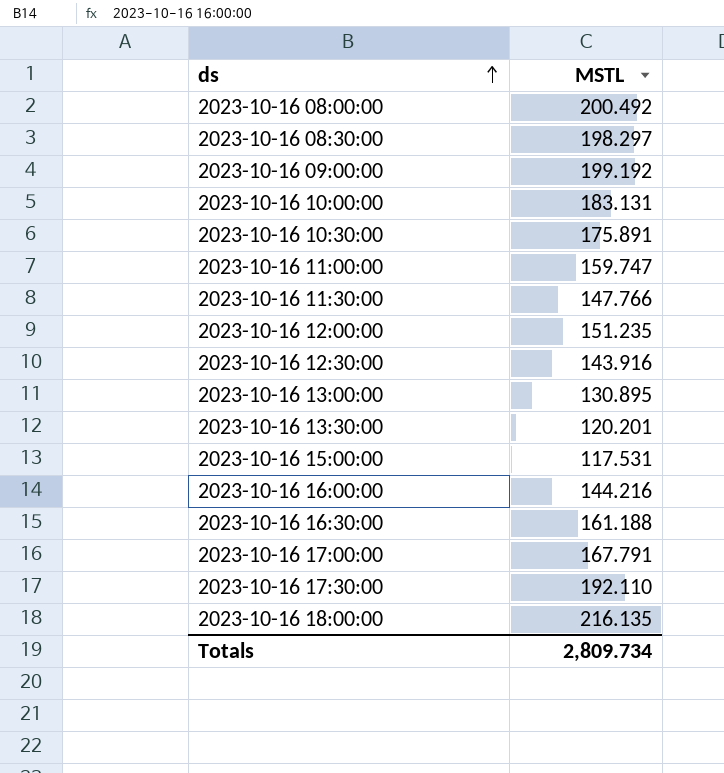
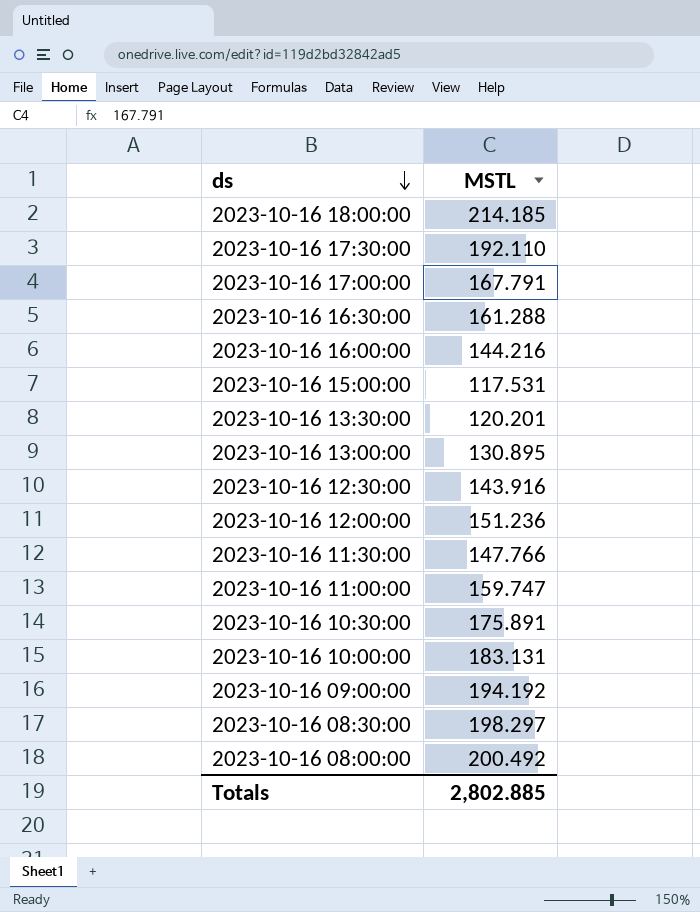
row order: ds ascending -> ds descending
2023-10-16 18:00:00 | MSTL: 216.135 -> 214.185
2023-10-16 16:30:00 | MSTL: 161.188 -> 161.288
2023-10-16 12:00:00 | MSTL: 151.235 -> 151.236
2023-10-16 09:00:00 | MSTL: 199.192 -> 194.192
Totals | MSTL: 2,809.734 -> 2,802.885

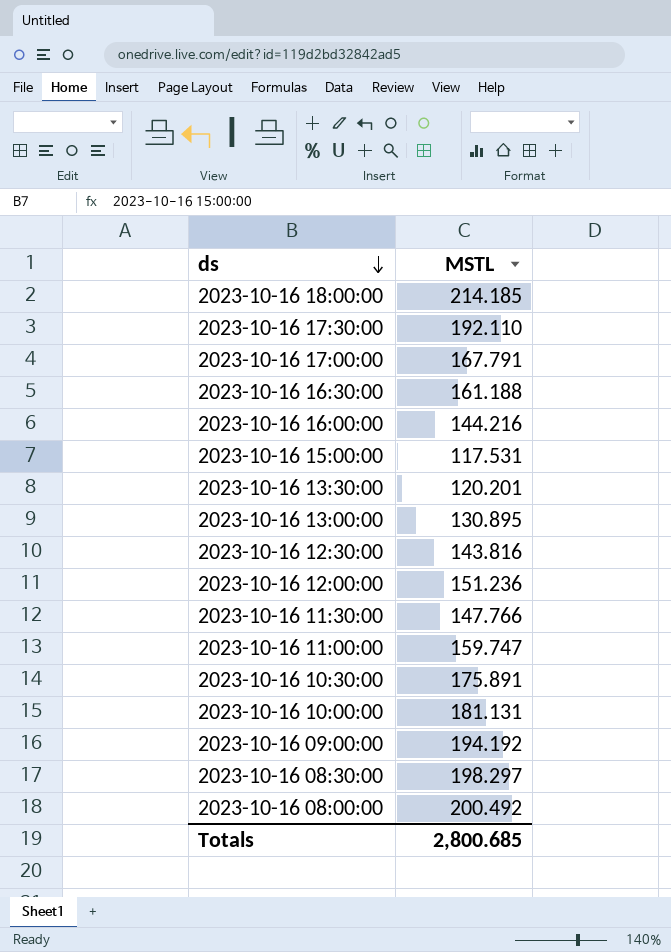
2023-10-16 16:30:00 | MSTL: 161.288 -> 161.188
2023-10-16 12:30:00 | MSTL: 143.916 -> 143.816
2023-10-16 10:00:00 | MSTL: 183.131 -> 181.131
Totals | MSTL: 2,802.885 -> 2,800.685

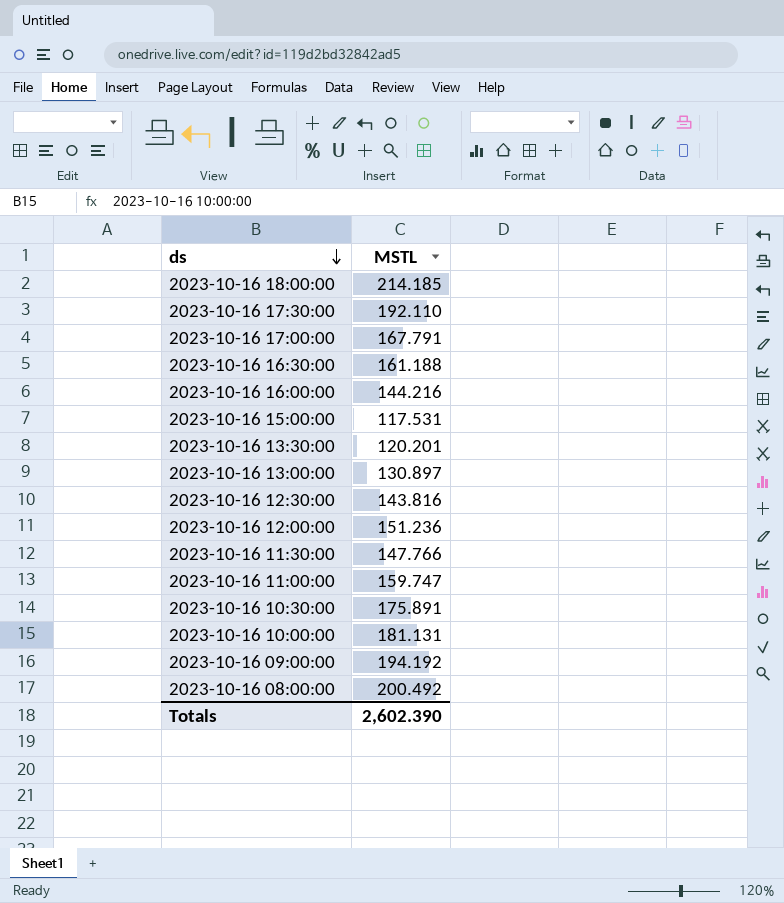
row 2023-10-16 08:30:00: 198.297 -> none
2023-10-16 13:00:00 | MSTL: 130.895 -> 130.897
Totals | MSTL: 2,800.685 -> 2,602.390

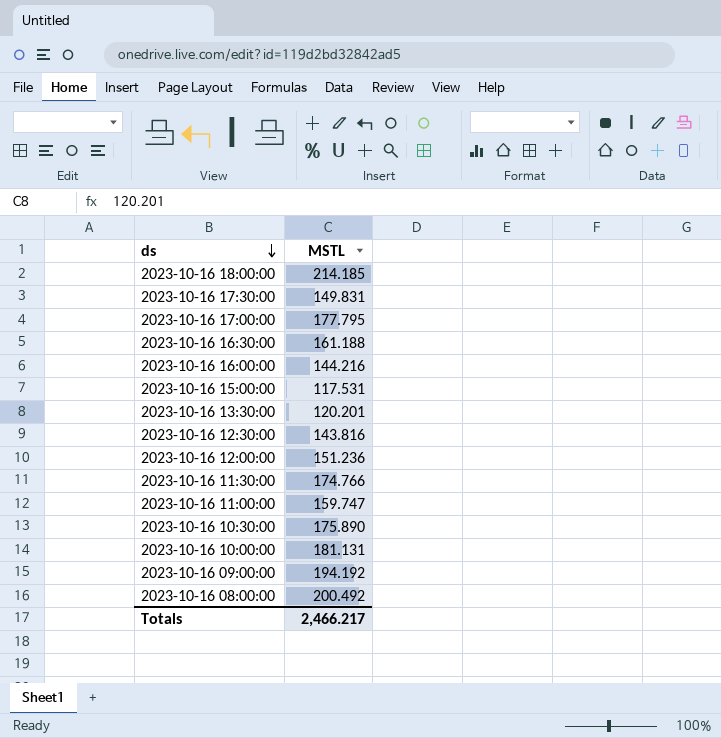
row 2023-10-16 13:00:00: 130.897 -> none
2023-10-16 17:30:00 | MSTL: 192.110 -> 149.831
2023-10-16 17:00:00 | MSTL: 167.791 -> 177.795
2023-10-16 11:30:00 | MSTL: 147.766 -> 174.766
2023-10-16 10:30:00 | MSTL: 175.891 -> 175.890
Totals | MSTL: 2,602.390 -> 2,466.217

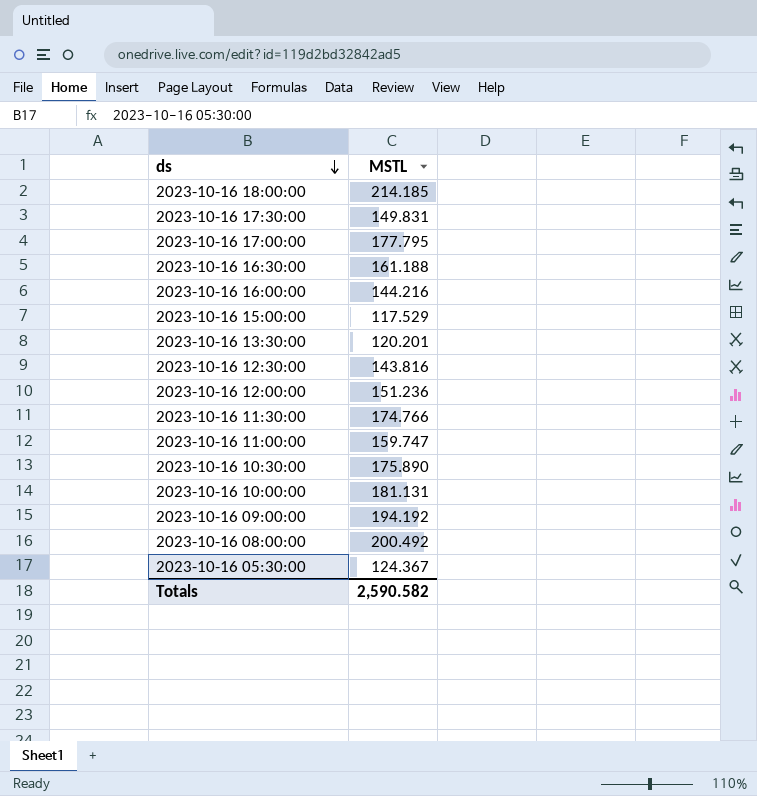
2023-10-16 15:00:00 | MSTL: 117.531 -> 117.529
row 2023-10-16 05:30:00: none -> 124.367
Totals | MSTL: 2,466.217 -> 2,590.582

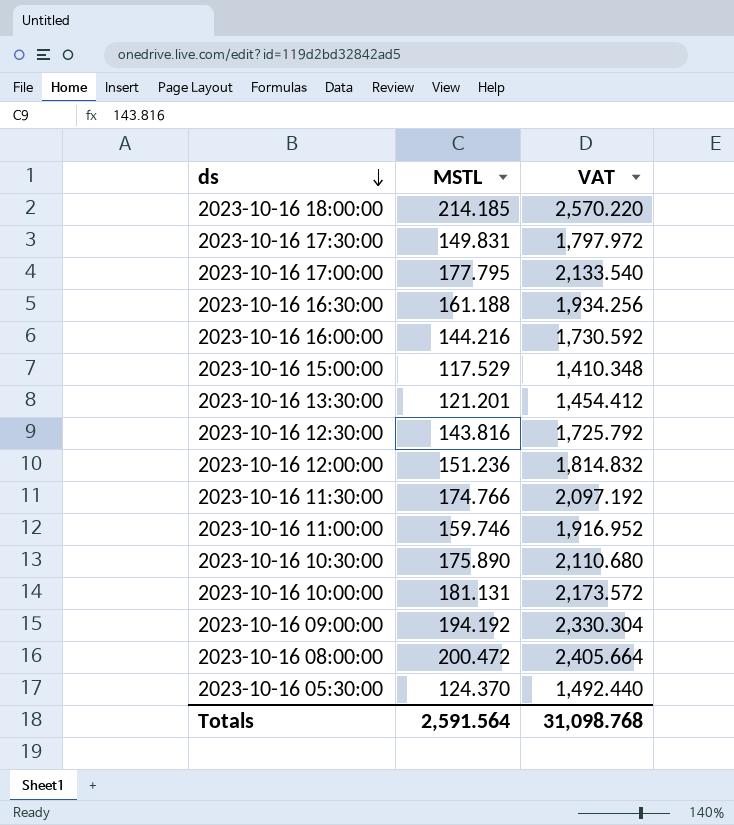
column VAT | formula: none -> [MSTL] * 12
2023-10-16 13:30:00 | MSTL: 120.201 -> 121.201
2023-10-16 11:00:00 | MSTL: 159.747 -> 159.746
2023-10-16 08:00:00 | MSTL: 200.492 -> 200.472
2023-10-16 05:30:00 | MSTL: 124.367 -> 124.370
Totals | MSTL: 2,590.582 -> 2,591.564

